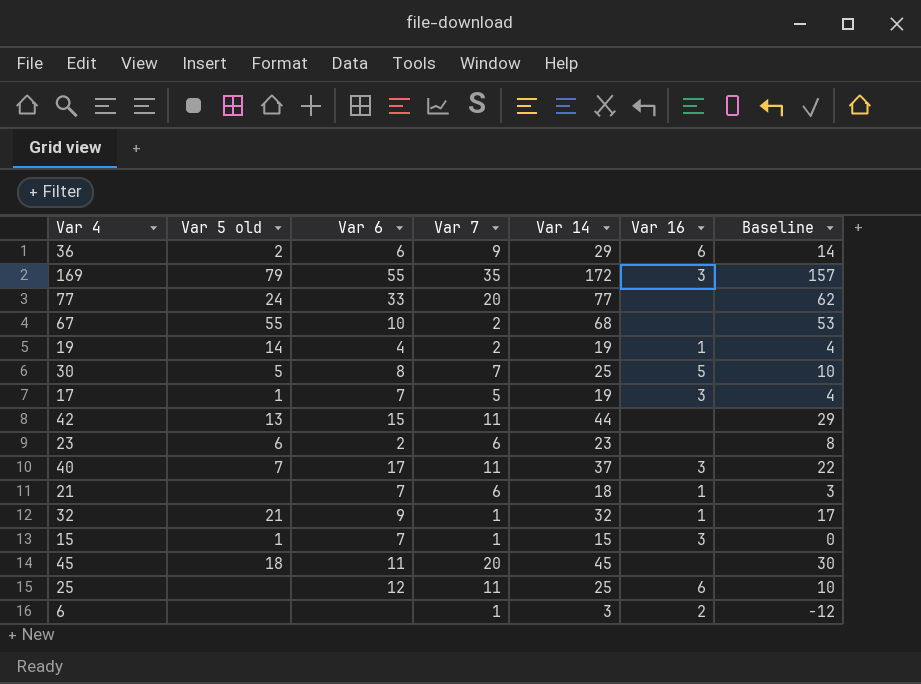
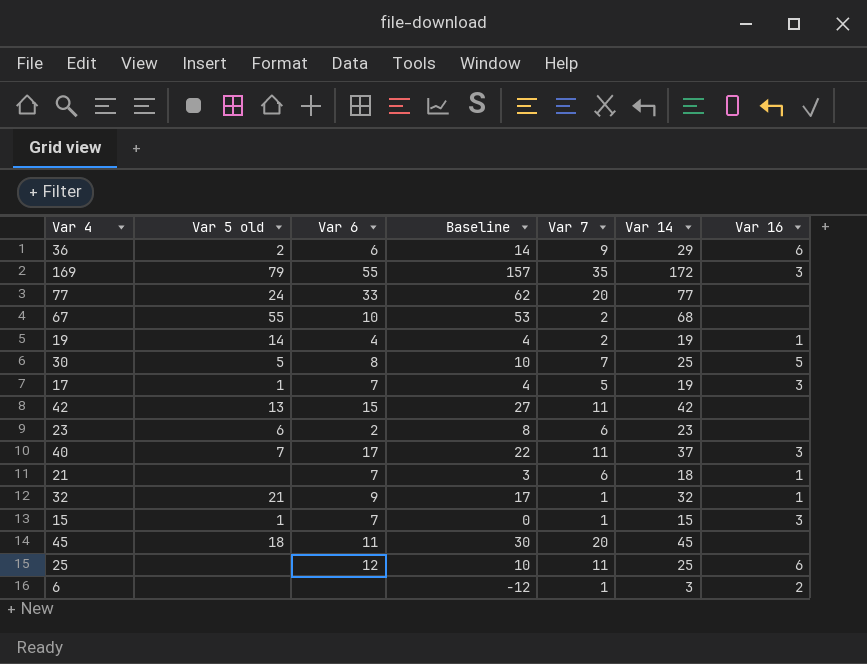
column Baseline | position: 7 -> 4
42 | Baseline: 29 -> 27
42 | Var 14: 44 -> 42

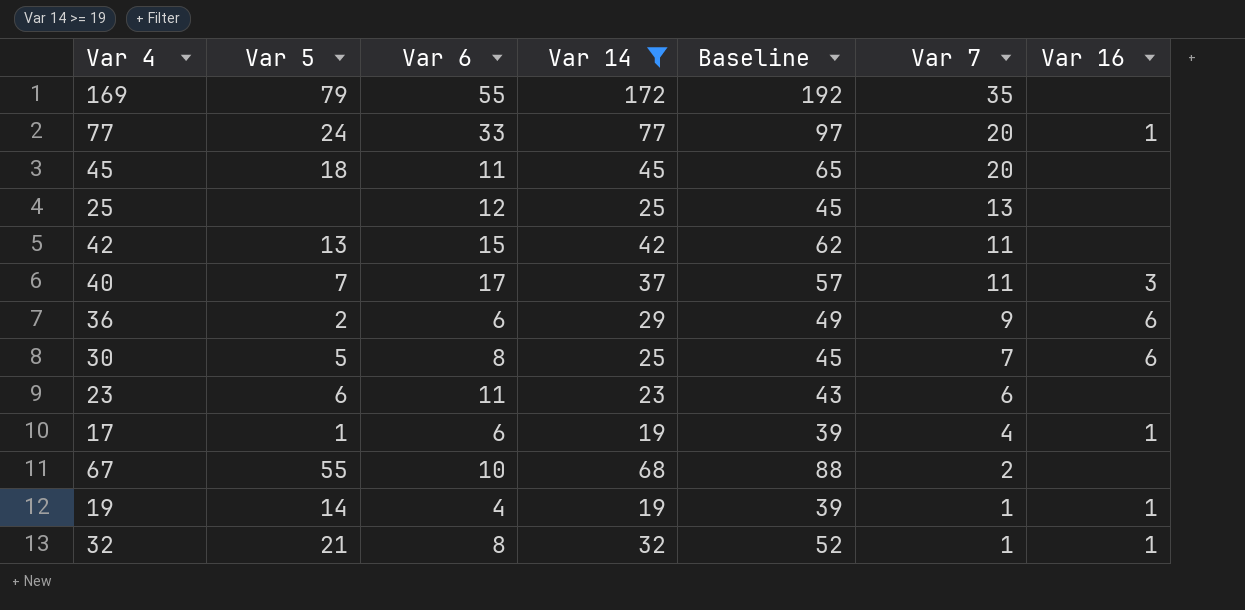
filter: none -> Var 14 >= 19
row order: none -> Var 7 descending
column name: Var 5 old -> Var 5
column Var 14 | position: 6 -> 4
column Baseline | formula: [Var 14] - 15 -> [Var 14] + 20
169 | Var 16: 3 -> none
77 | Var 16: none -> 1
25 | Var 7: 11 -> 13
25 | Var 16: 6 -> none
30 | Var 16: 5 -> 6
23 | Var 6: 2 -> 11
17 | Var 6: 7 -> 6
17 | Var 7: 5 -> 4
17 | Var 16: 3 -> 1
19 | Var 7: 2 -> 1
32 | Var 6: 9 -> 8

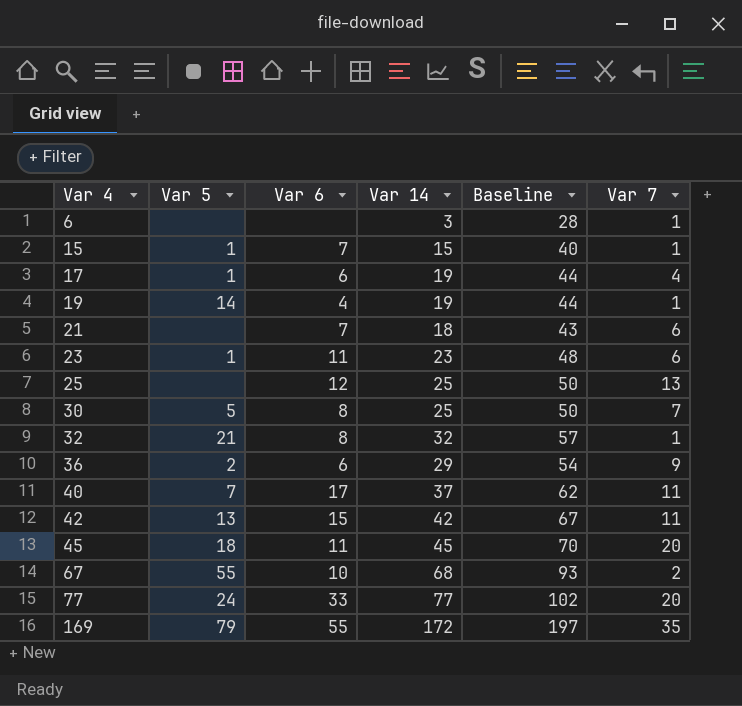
filter: Var 14 >= 19 -> none
row order: Var 7 descending -> Var 4 ascending
column Var 16 | position: 7 -> none
column Baseline | formula: [Var 14] + 20 -> [Var 14] + 25
23 | Var 5: 6 -> 1

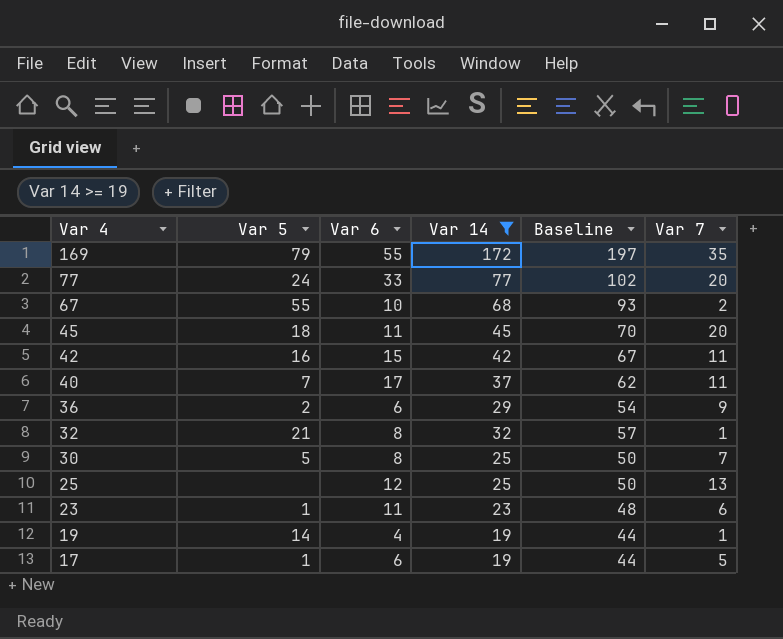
filter: none -> Var 14 >= 19
row order: Var 4 ascending -> Var 4 descending
42 | Var 5: 13 -> 16
17 | Var 7: 4 -> 5

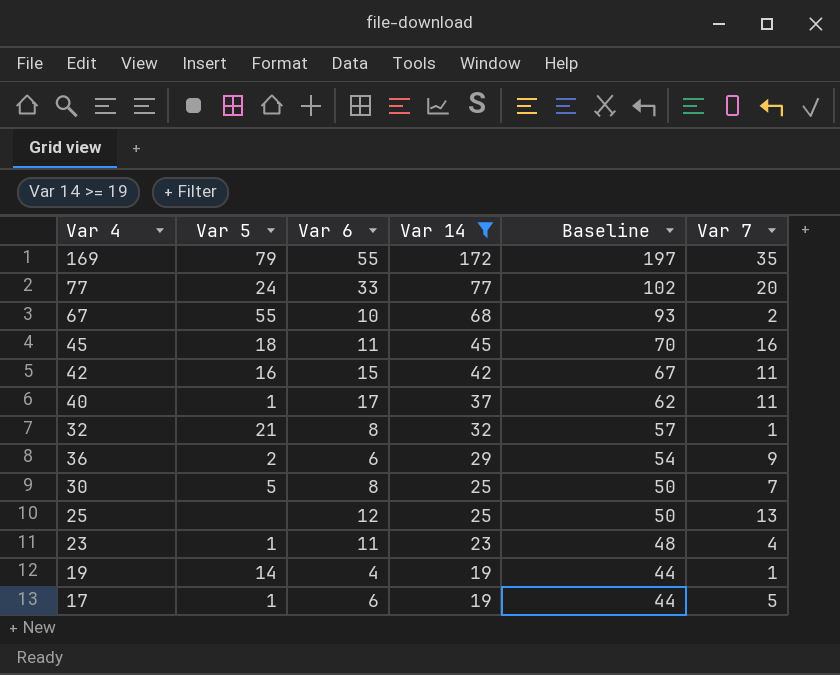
row order: Var 4 descending -> Var 14 descending
45 | Var 7: 20 -> 16
40 | Var 5: 7 -> 1
23 | Var 7: 6 -> 4

